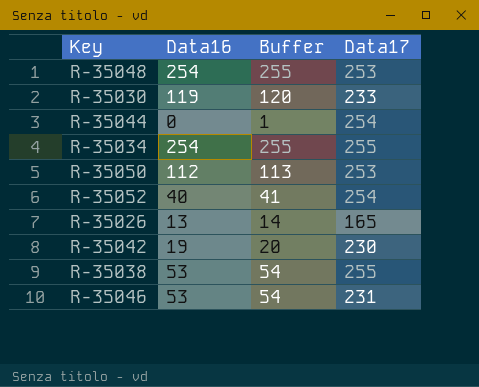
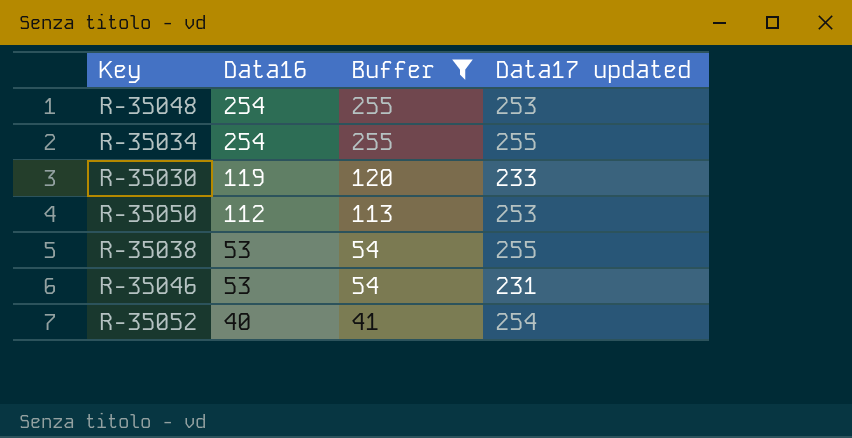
filter: none -> Buffer >= 41
row order: none -> Data16 descending
column name: Data17 -> Data17 updated

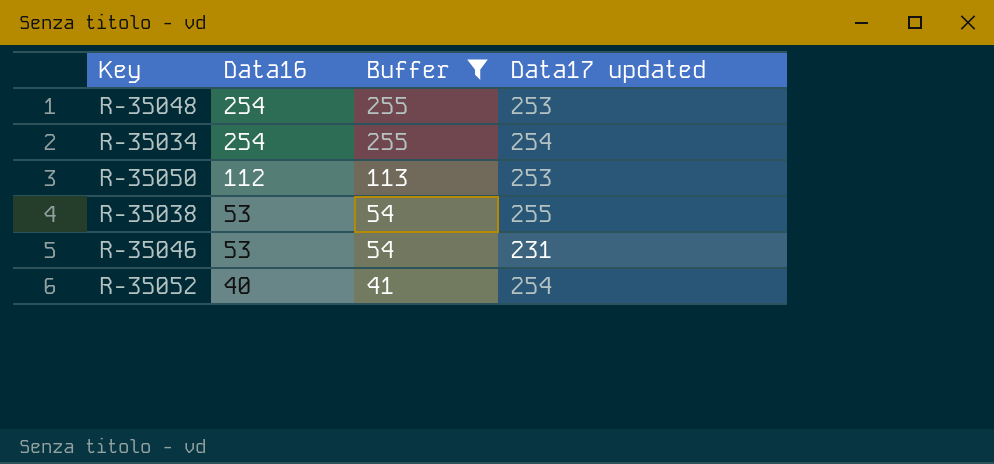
row R-35030: 119 | 120 | 233 -> none
R-35034 | Data17 updated: 255 -> 254

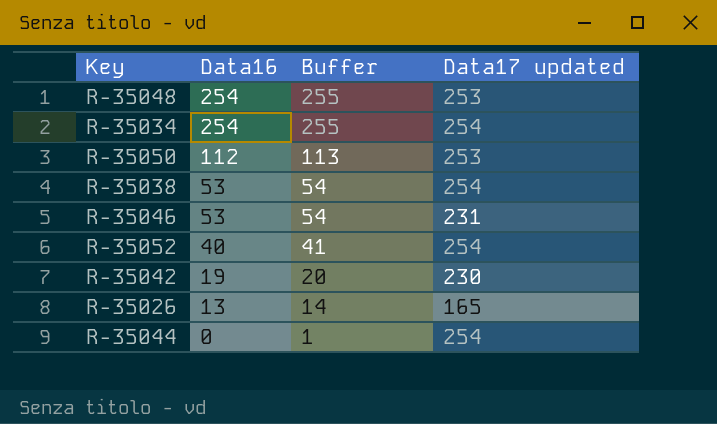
filter: Buffer >= 41 -> none
R-35038 | Data17 updated: 255 -> 254

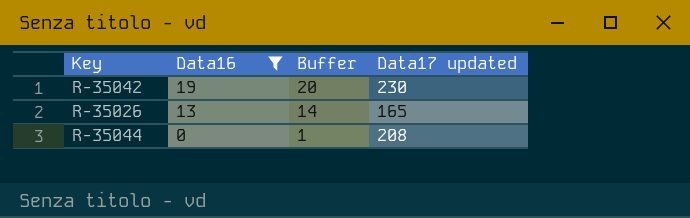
filter: none -> Data16 <= 19
R-35044 | Data17 updated: 254 -> 208

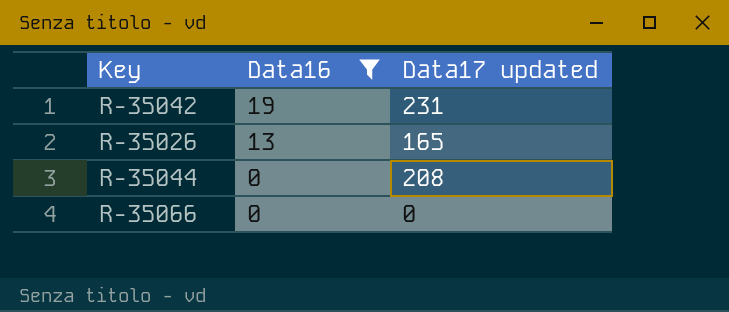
column Buffer | formula: [Data16] + 1 -> none
R-35042 | Data17 updated: 230 -> 231
row R-35066: none -> 0 | 0

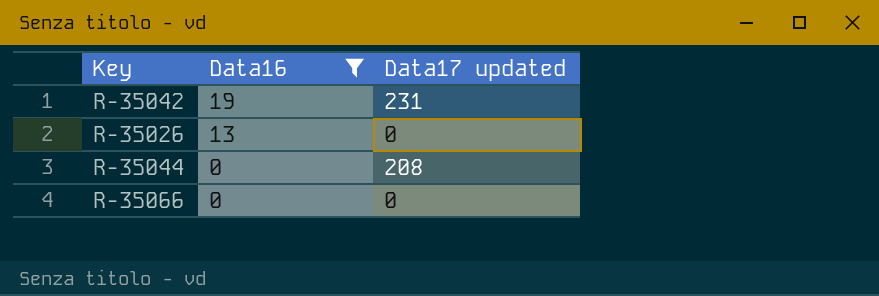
R-35026 | Data17 updated: 165 -> 0

